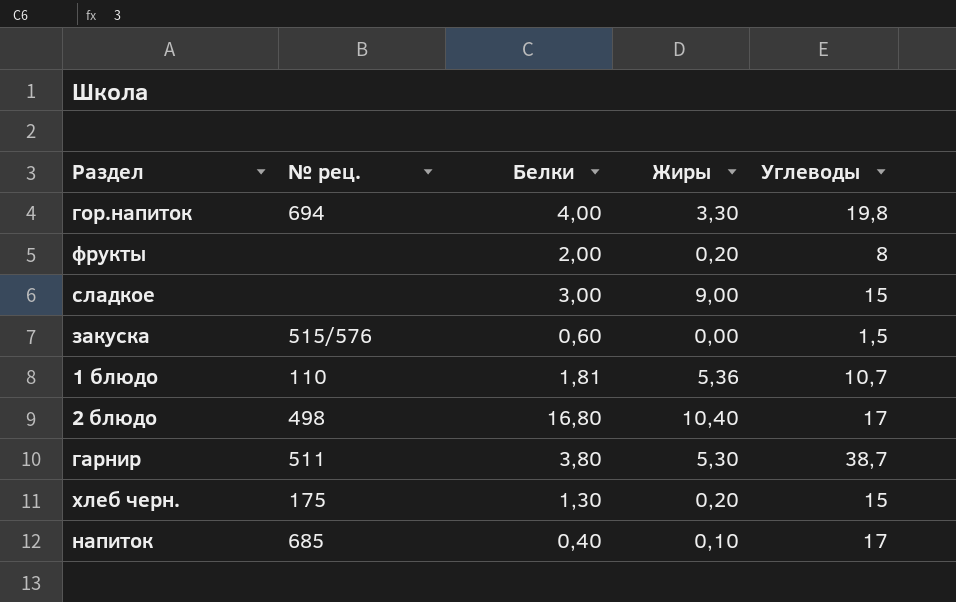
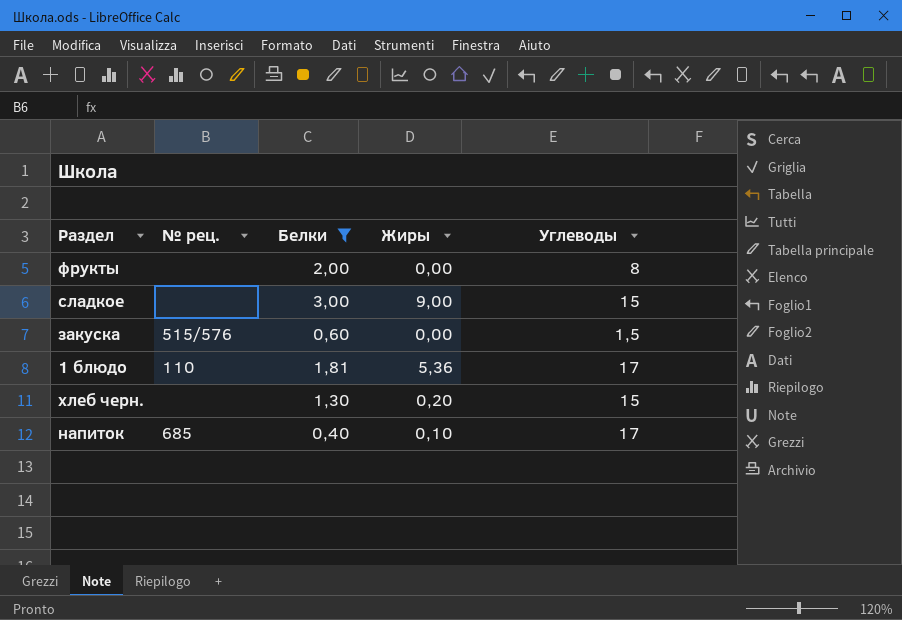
filter: none -> Белки <= 3,00
фрукты | Жиры: 0,20 -> 0,00
1 блюдо | Углеводы: 10,7 -> 17
хлеб черн. | № рец.: 175 -> none

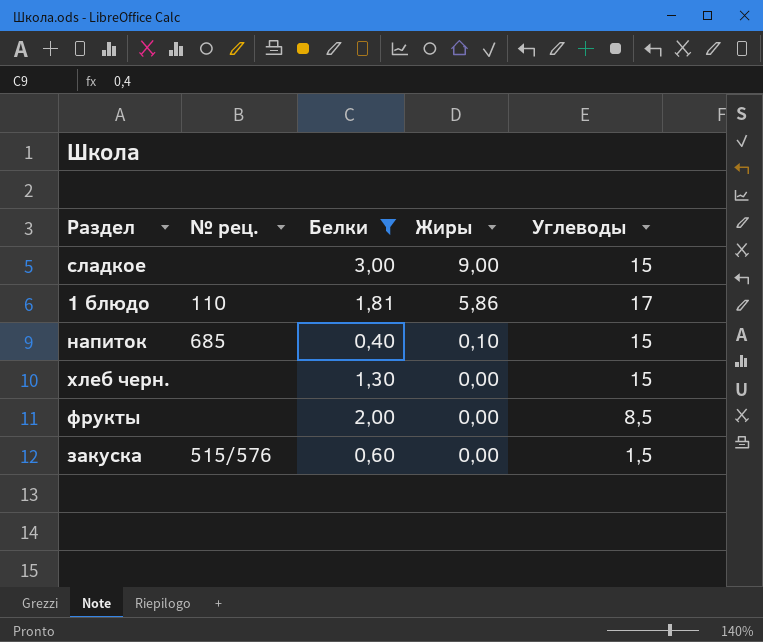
row order: none -> Жиры descending
1 блюдо | Жиры: 5,36 -> 5,86
напиток | Углеводы: 17 -> 15
хлеб черн. | Жиры: 0,20 -> 0,00
фрукты | Углеводы: 8 -> 8,5

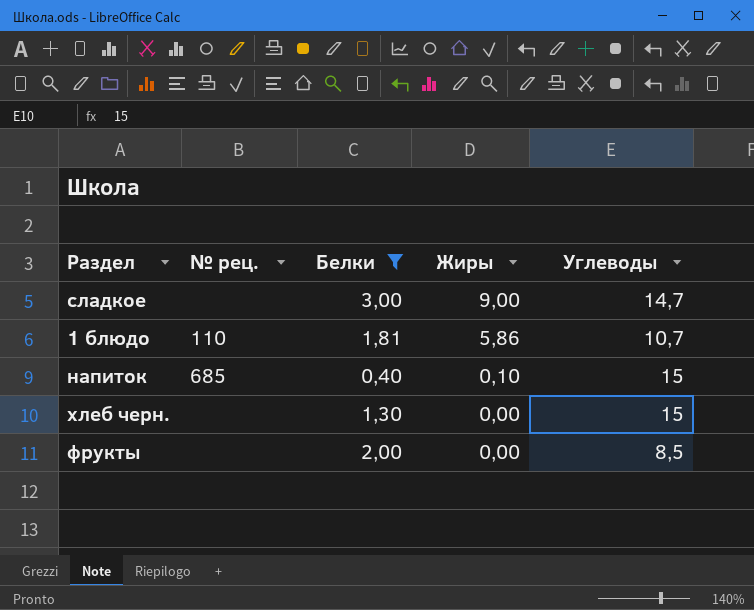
row закуска: 515/576 | 0,60 | 0,00 | 1,5 -> none
сладкое | Углеводы: 15 -> 14,7
1 блюдо | Углеводы: 17 -> 10,7

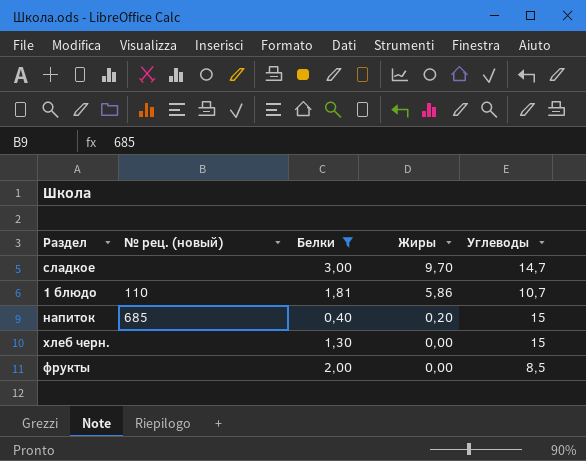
column name: № рец. -> № рец. (новый)
сладкое | Жиры: 9,00 -> 9,70
напиток | Жиры: 0,10 -> 0,20

